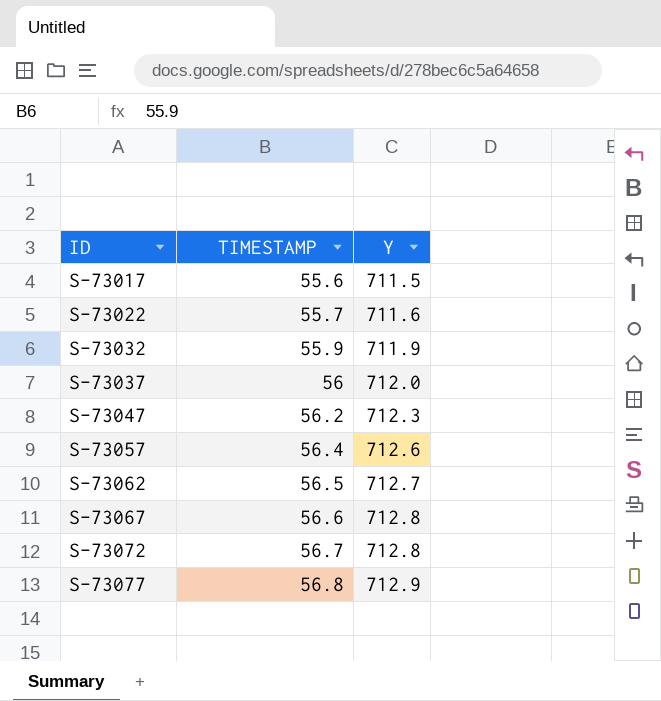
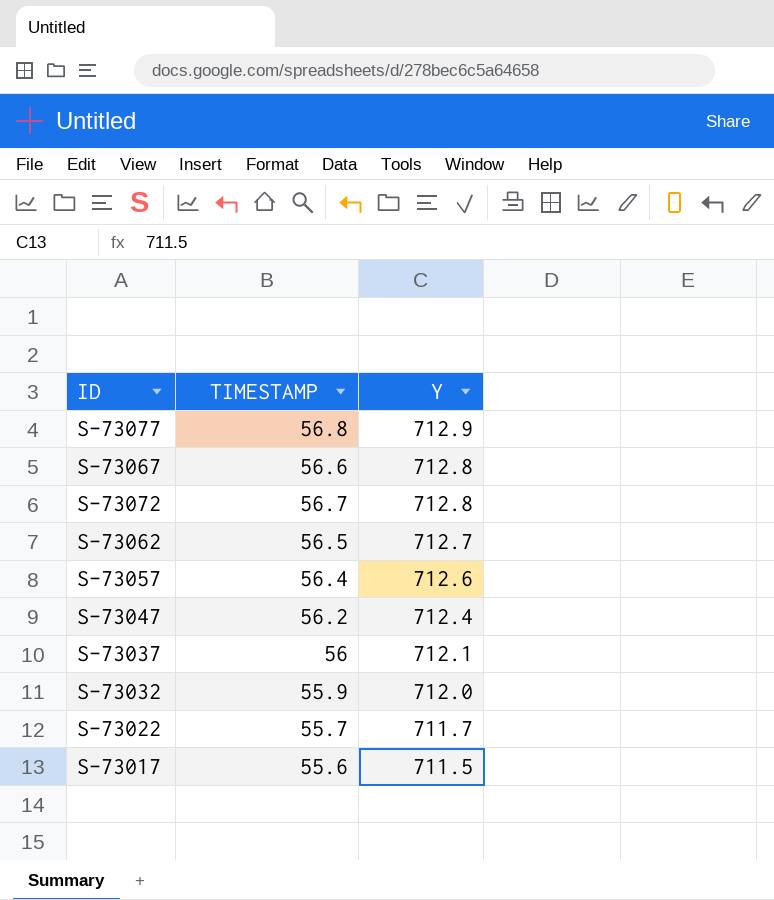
row order: ID ascending -> Y descending
S-73047 | Y: 712.3 -> 712.4
S-73037 | Y: 712.0 -> 712.1
S-73032 | Y: 711.9 -> 712.0
S-73022 | Y: 711.6 -> 711.7

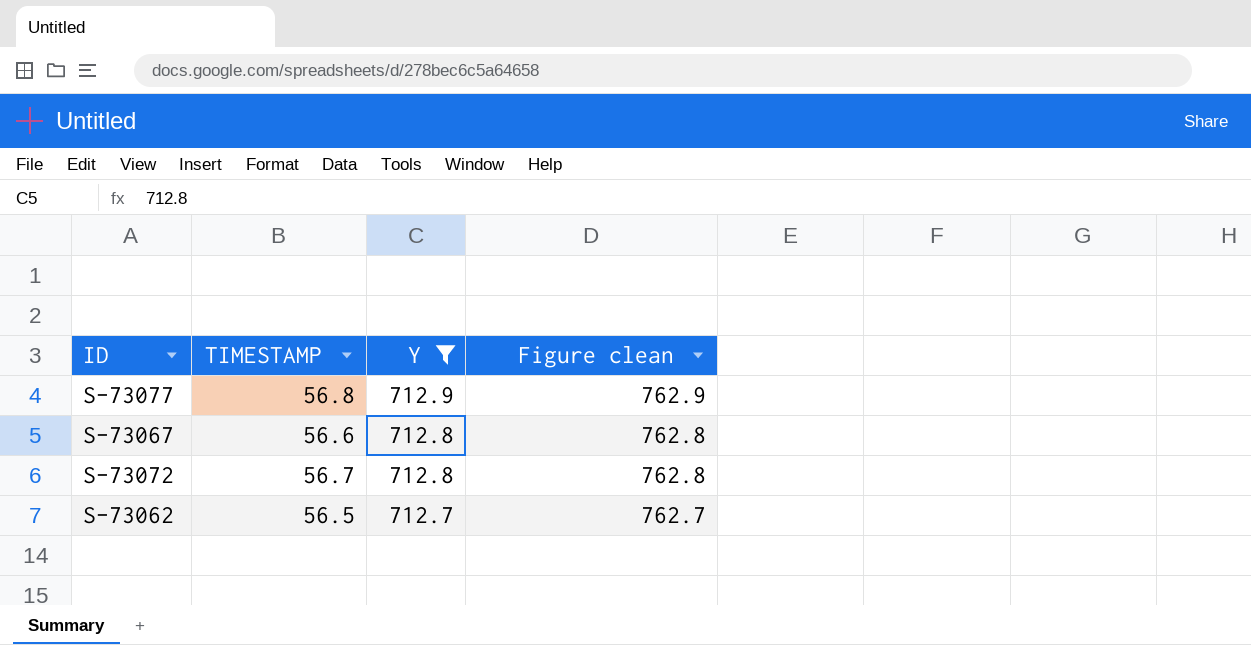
filter: none -> Y >= 712.7
column Figure clean | formula: none -> [Y] + 50

